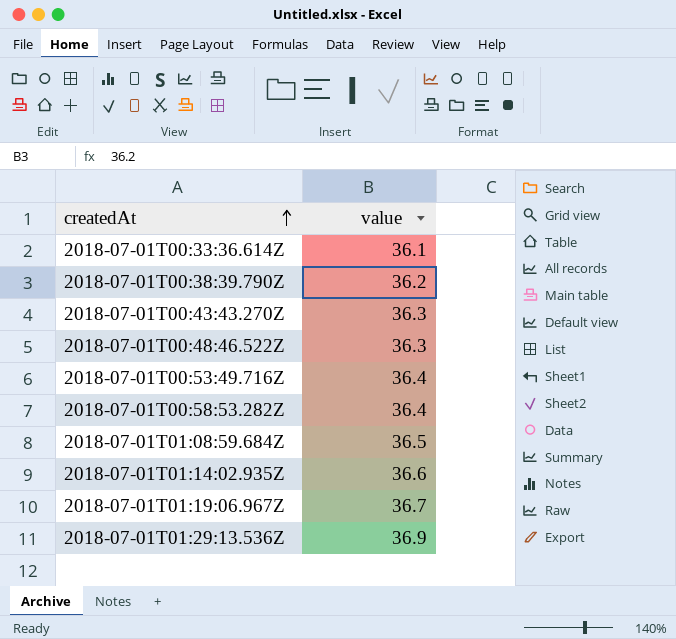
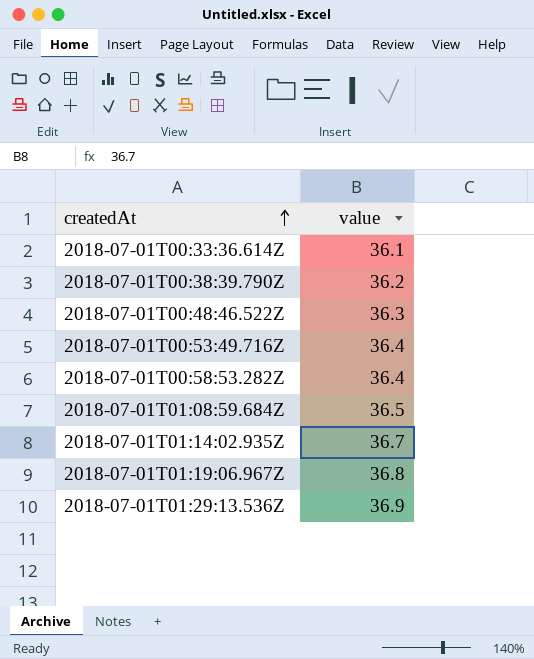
row 2018-07-01T00:43:43.270Z: 36.3 -> none
2018-07-01T01:14:02.935Z | value: 36.6 -> 36.7
2018-07-01T01:19:06.967Z | value: 36.7 -> 36.8

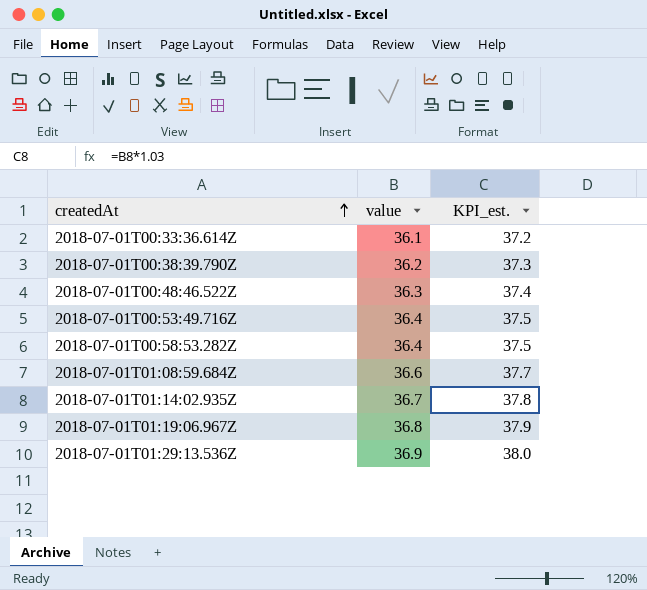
column KPI_est. | formula: none -> [value] * 1.03
2018-07-01T01:08:59.684Z | value: 36.5 -> 36.6

